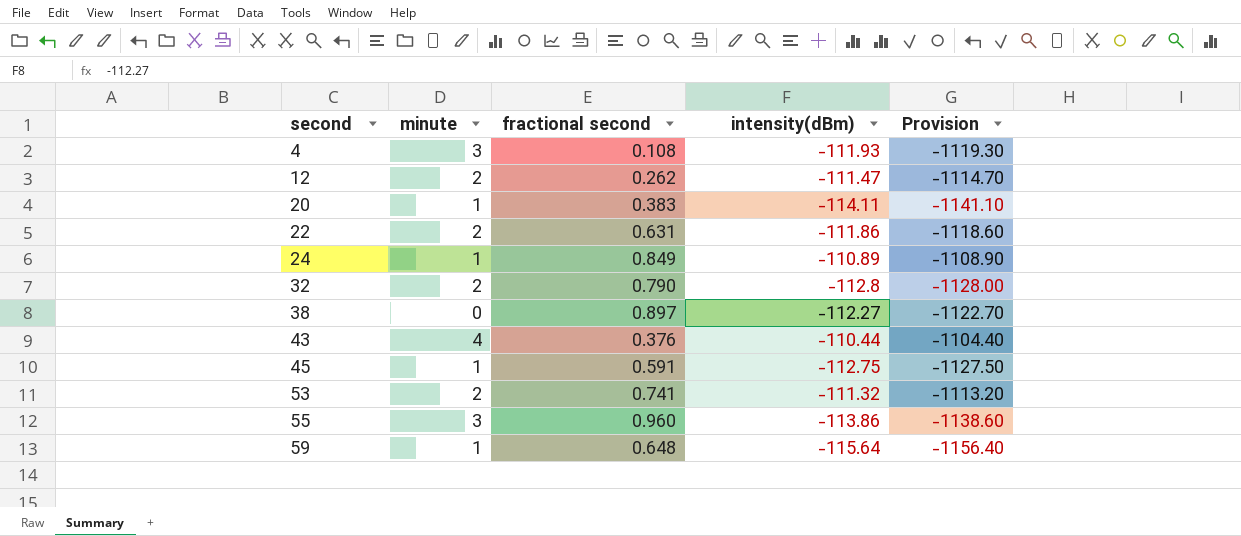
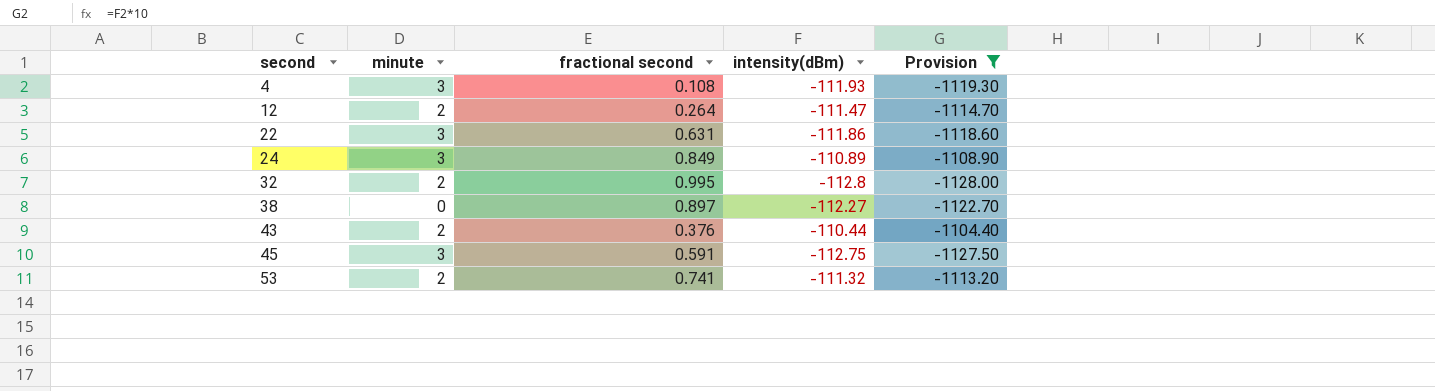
filter: none -> Provision >= -1128.00
12 | fractional second: 0.262 -> 0.264
22 | minute: 2 -> 3
24 | minute: 1 -> 3
32 | fractional second: 0.790 -> 0.995
43 | minute: 4 -> 2
45 | minute: 1 -> 3

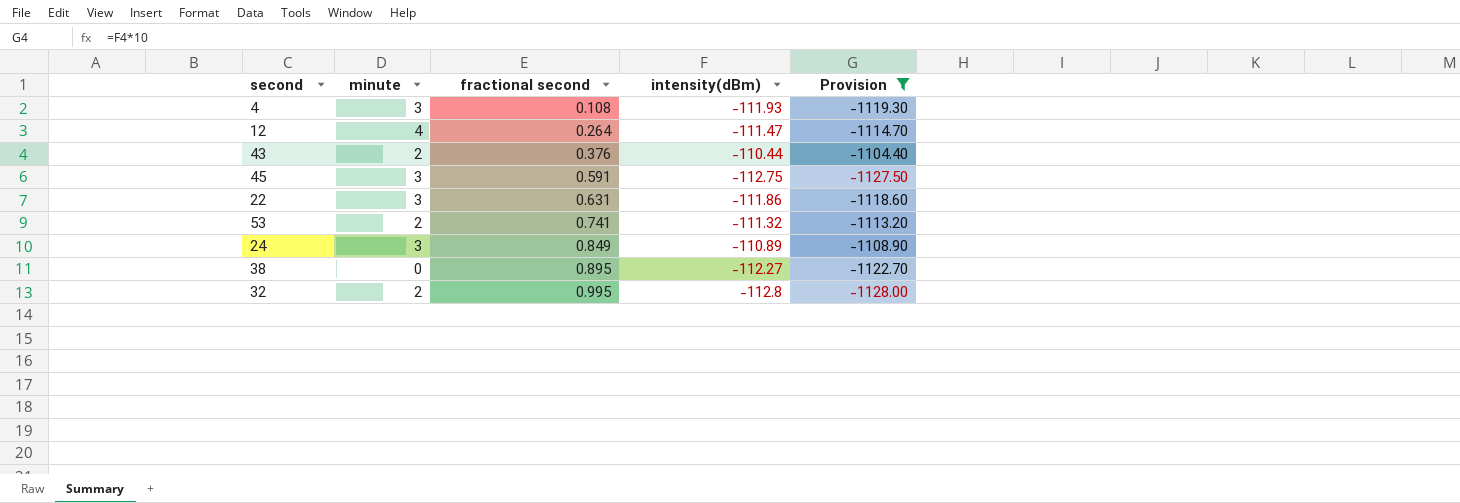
row order: second ascending -> fractional second ascending
12 | minute: 2 -> 4
38 | fractional second: 0.897 -> 0.895

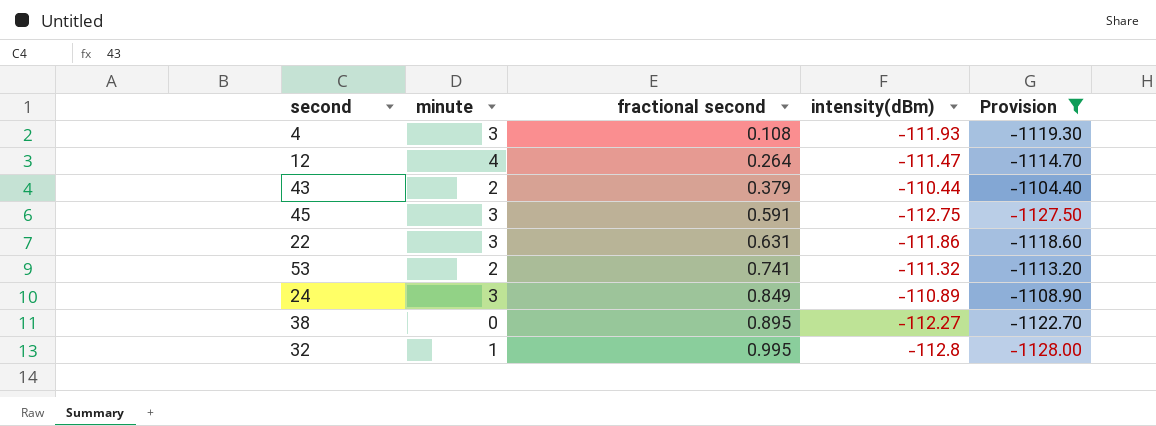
43 | fractional second: 0.376 -> 0.379
32 | minute: 2 -> 1

